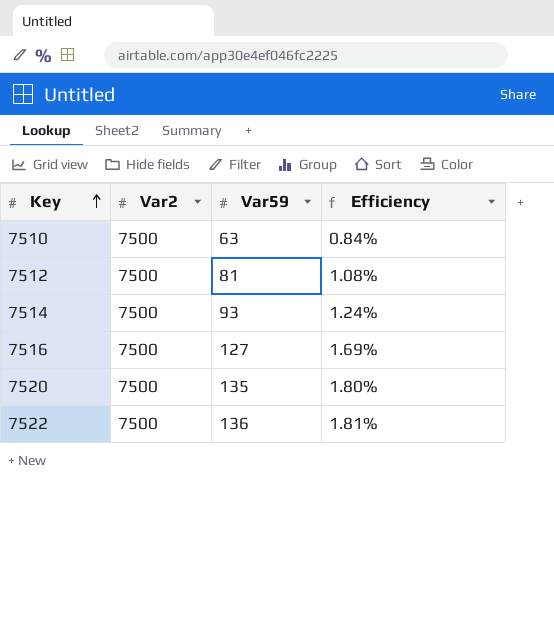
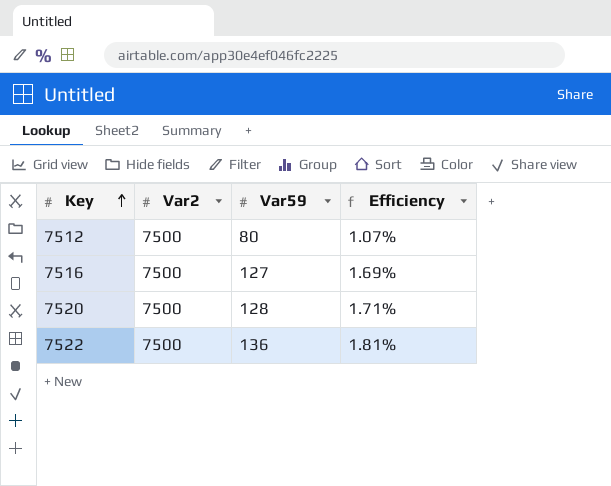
row 7510: 7500 | 63 | 0.84% -> none
row 7514: 7500 | 93 | 1.24% -> none
7512 | Var59: 81 -> 80
7512 | Efficiency: 1.08% -> 1.07%
7520 | Var59: 135 -> 128
7520 | Efficiency: 1.80% -> 1.71%

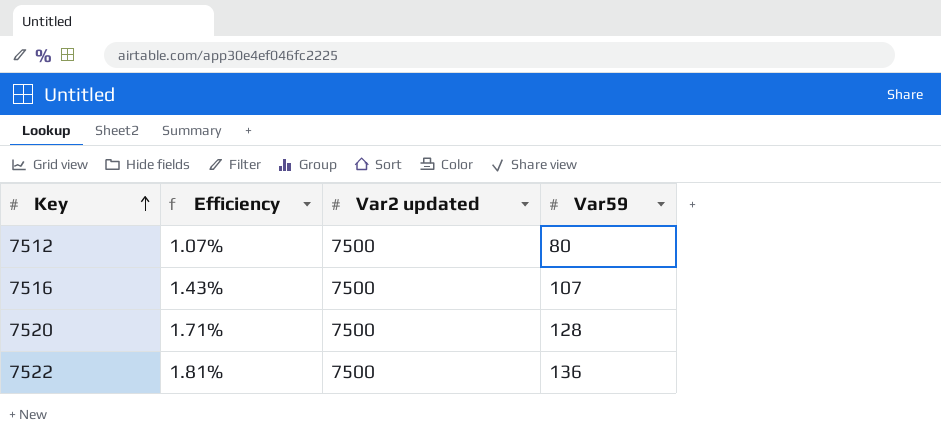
column Efficiency | position: 4 -> 2
column name: Var2 -> Var2 updated
7516 | Efficiency: 1.69% -> 1.43%
7516 | Var59: 127 -> 107

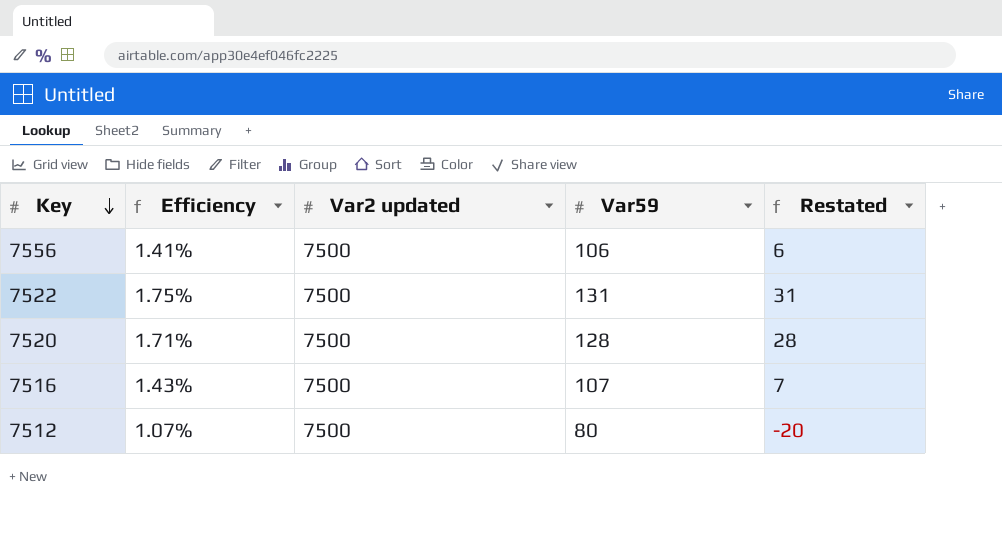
row order: Key ascending -> Key descending
column Restated | formula: none -> [Var59] - 100
row 7556: none -> 1.41% | 7500 | 106 | 6
7522 | Efficiency: 1.81% -> 1.75%
7522 | Var59: 136 -> 131

